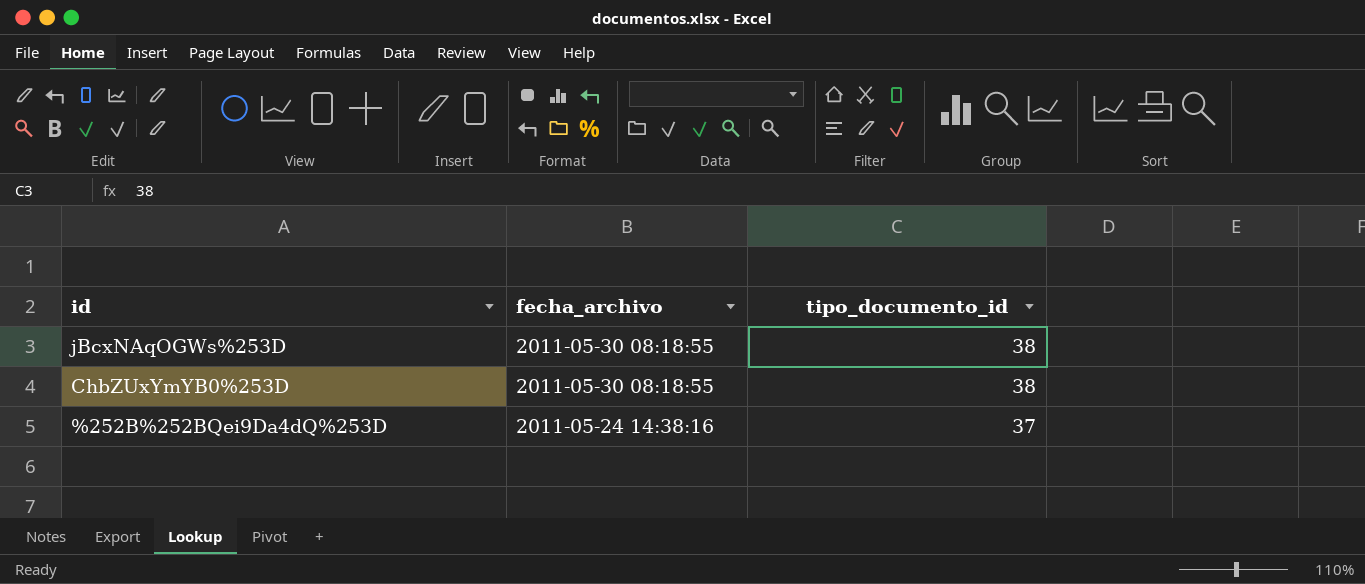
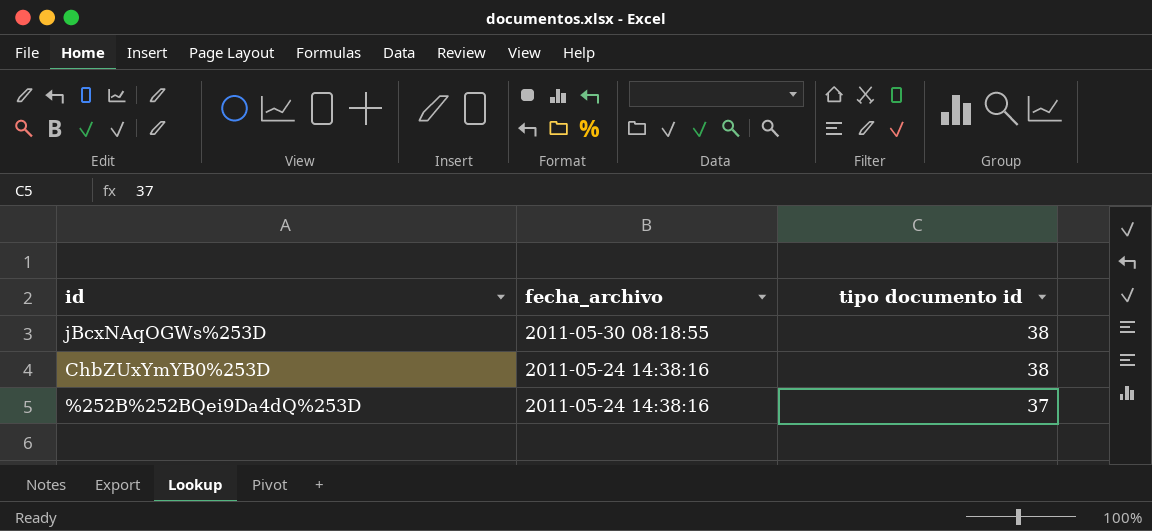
column name: tipo_documento_id -> tipo documento id
ChbZUxYmYB0%253D | fecha_archivo: 2011-05-30 08:18:55 -> 2011-05-24 14:38:16

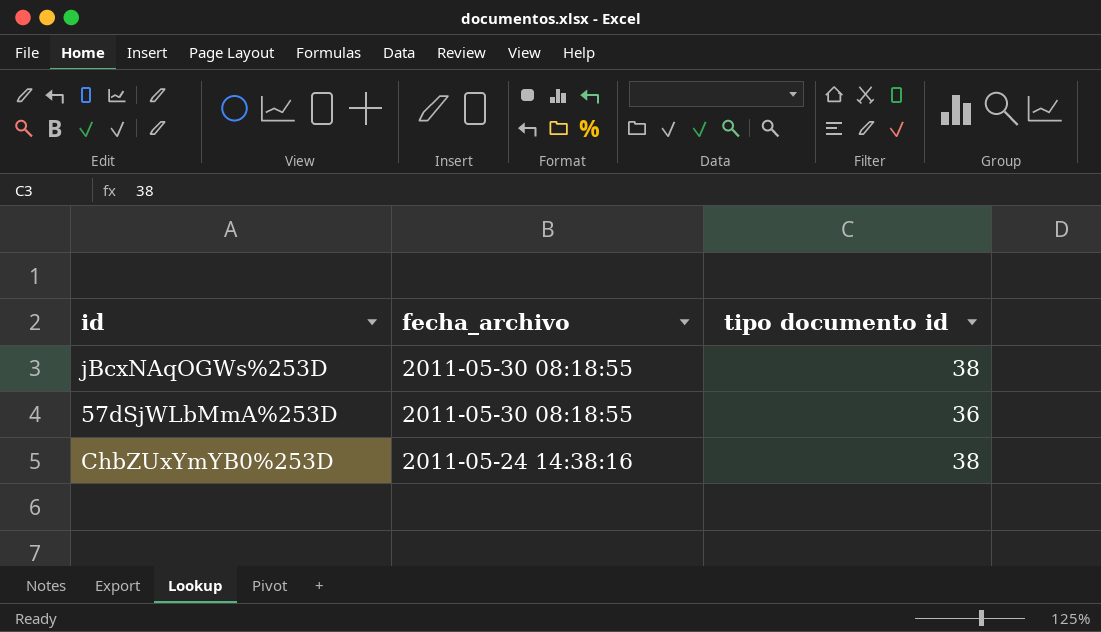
row %252B%252BQei9Da4dQ%253D: 2011-05-24 14:38:16 | 37 -> none
row 57dSjWLbMmA%253D: none -> 2011-05-30 08:18:55 | 36

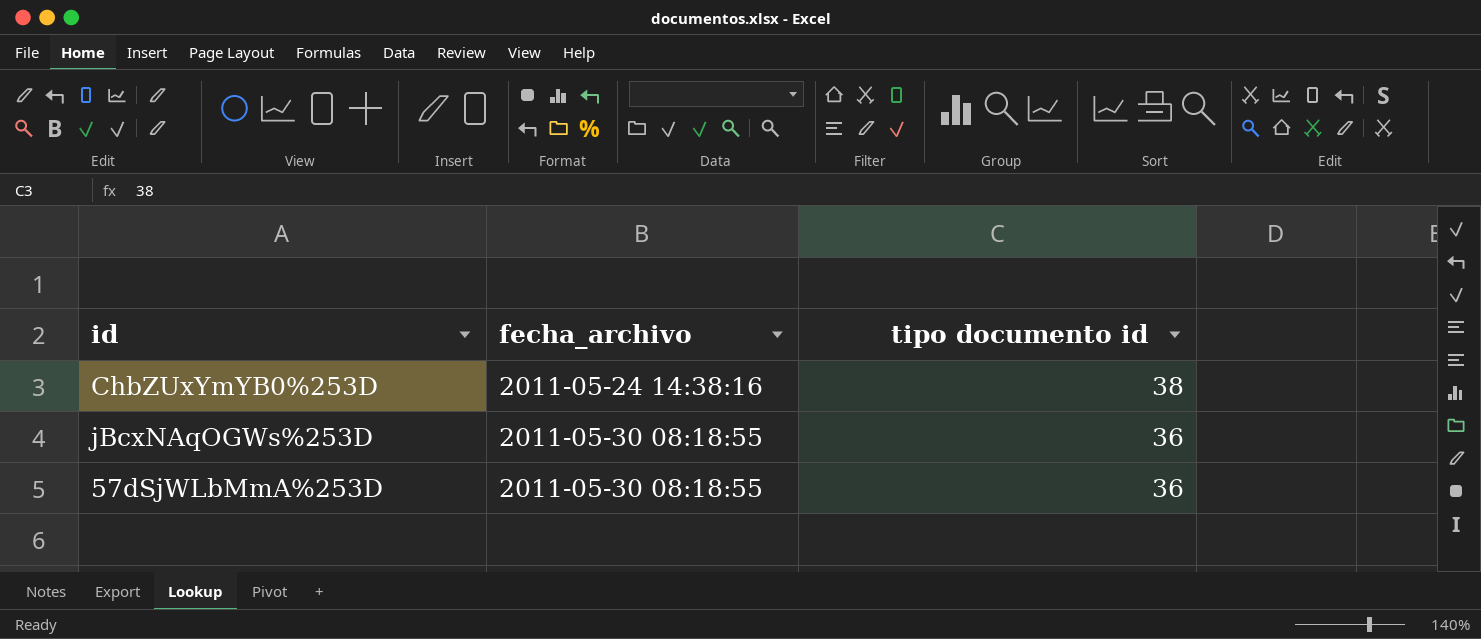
row order: fecha_archivo descending -> fecha_archivo ascending
jBcxNAqOGWs%253D | tipo documento id: 38 -> 36

